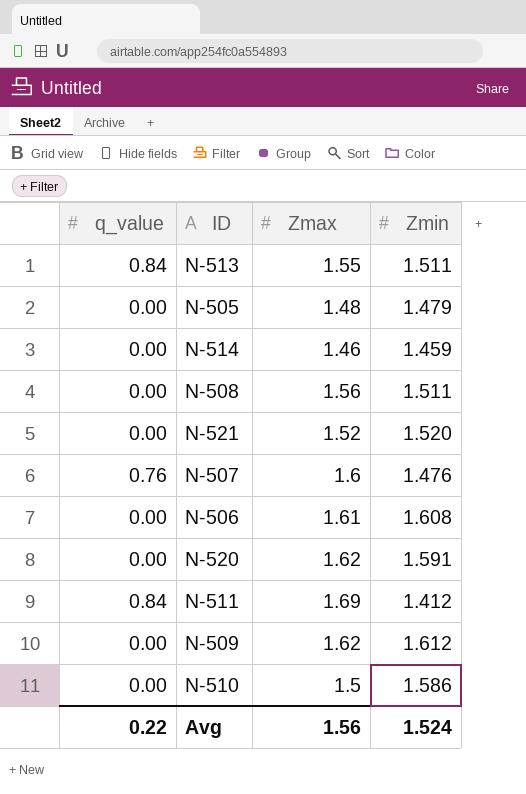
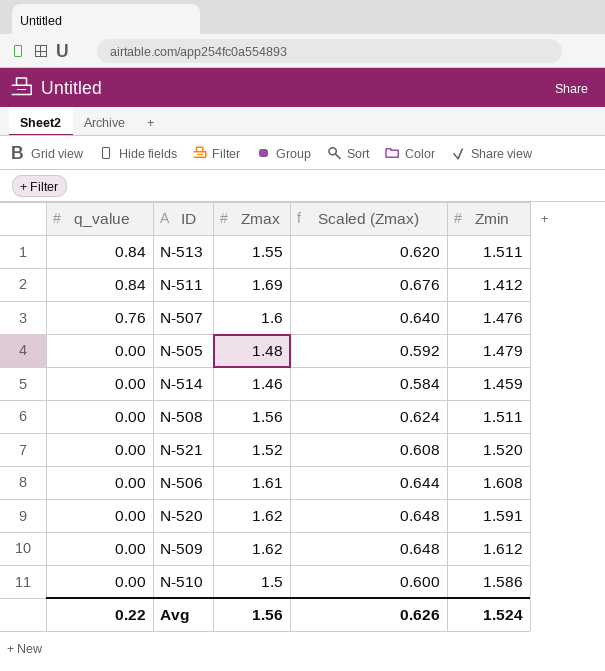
row order: none -> q_value descending
column Scaled (Zmax) | formula: none -> [Zmax] * 0.4

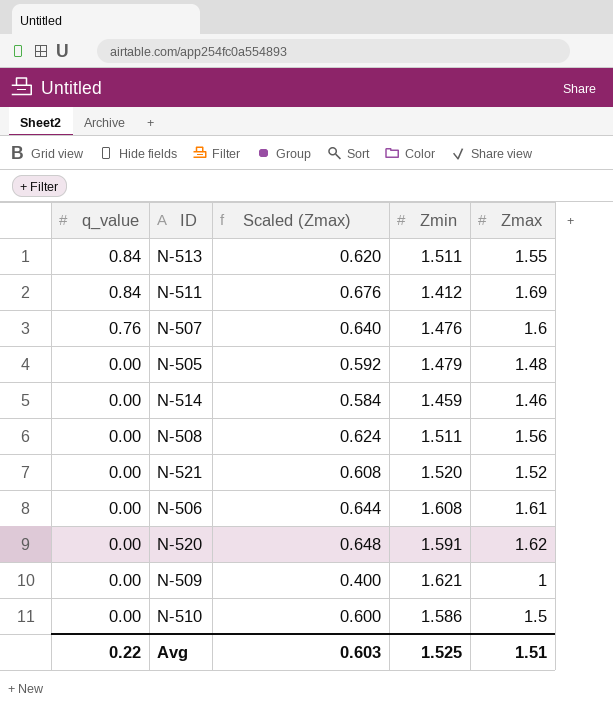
column Zmax | position: 3 -> 5
N-509 | Scaled (Zmax): 0.648 -> 0.400
N-509 | Zmin: 1.612 -> 1.621
N-509 | Zmax: 1.62 -> 1
Avg | Scaled (Zmax): 0.626 -> 0.603
Avg | Zmin: 1.524 -> 1.525
Avg | Zmax: 1.56 -> 1.51

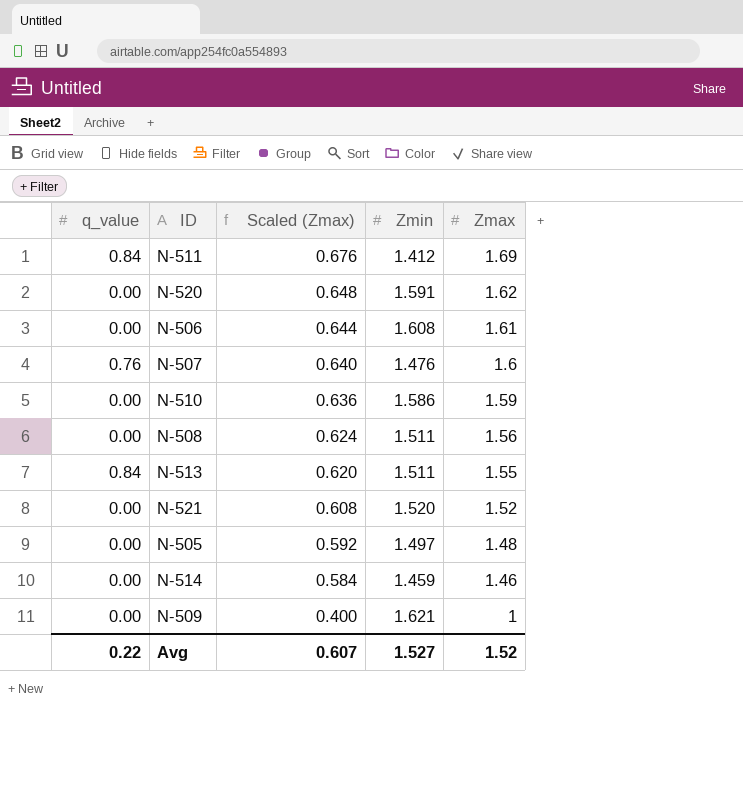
row order: q_value descending -> Scaled (Zmax) descending
N-510 | Scaled (Zmax): 0.600 -> 0.636
N-510 | Zmax: 1.5 -> 1.59
N-505 | Zmin: 1.479 -> 1.497
Avg | Scaled (Zmax): 0.603 -> 0.607
Avg | Zmin: 1.525 -> 1.527
Avg | Zmax: 1.51 -> 1.52

